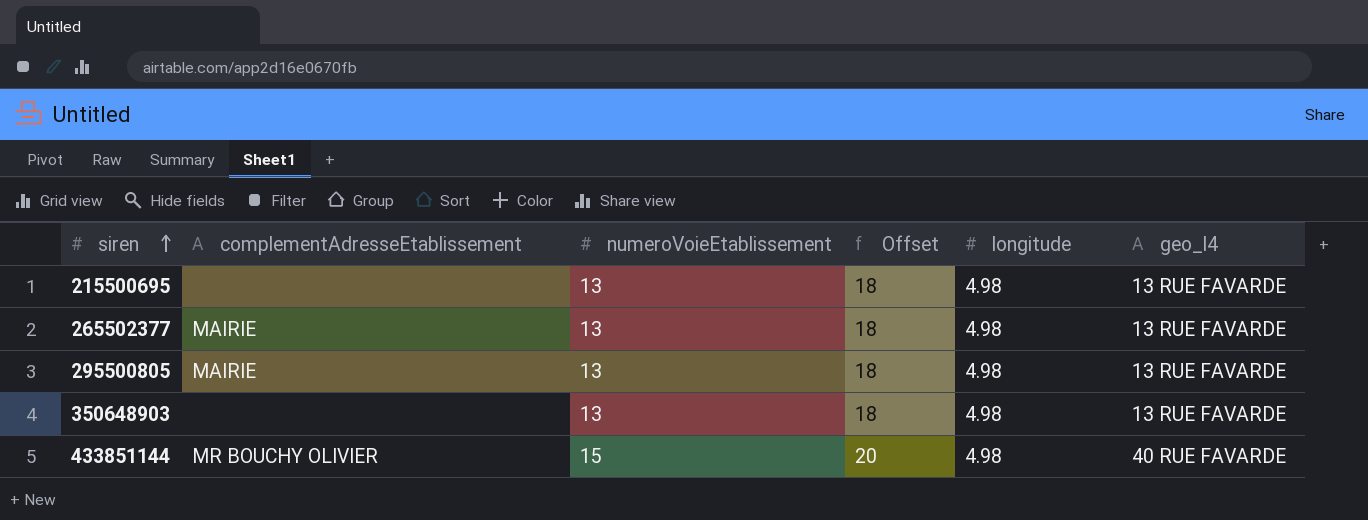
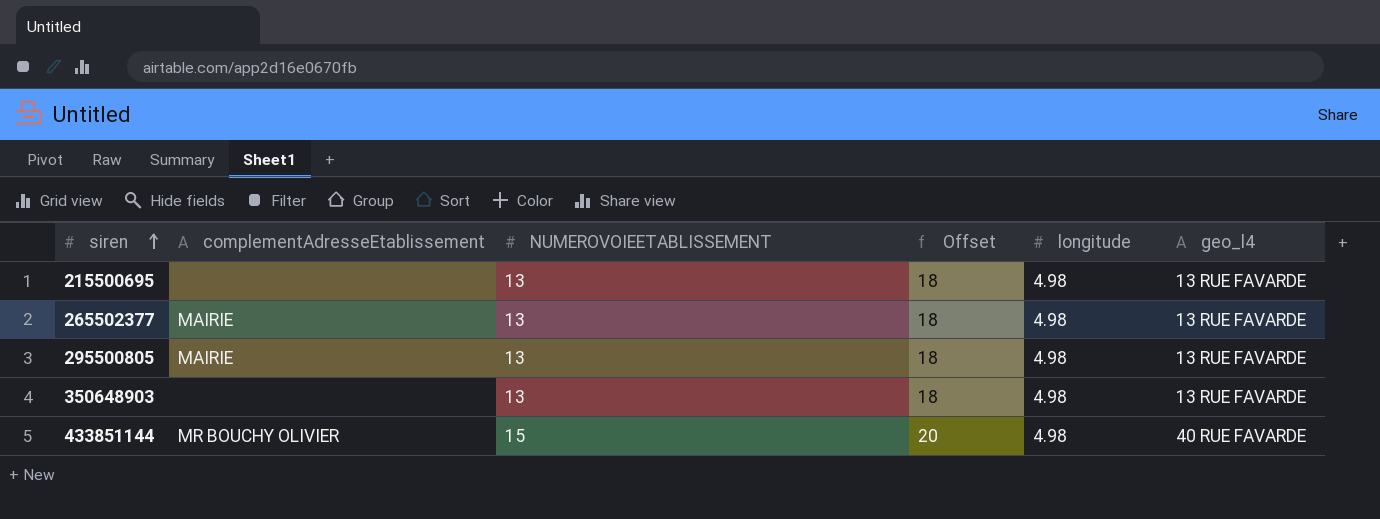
column name: numeroVoieEtablissement -> NUMEROVOIEETABLISSEMENT

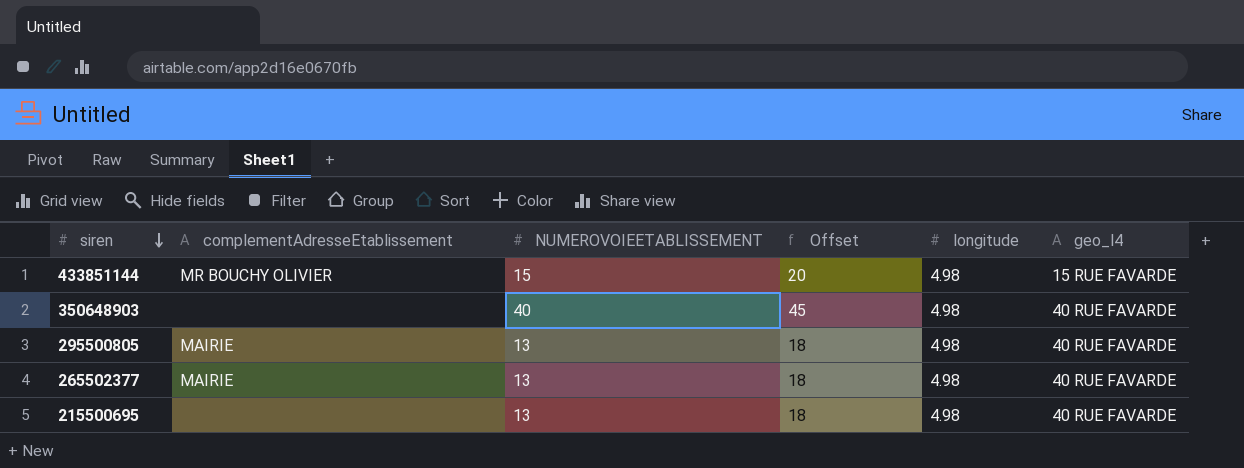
row order: siren ascending -> siren descending
433851144 | geo_l4: 40 RUE FAVARDE -> 15 RUE FAVARDE
350648903 | NUMEROVOIEETABLISSEMENT: 13 -> 40
350648903 | Offset: 18 -> 45
350648903 | geo_l4: 13 RUE FAVARDE -> 40 RUE FAVARDE
295500805 | geo_l4: 13 RUE FAVARDE -> 40 RUE FAVARDE
265502377 | geo_l4: 13 RUE FAVARDE -> 40 RUE FAVARDE
215500695 | geo_l4: 13 RUE FAVARDE -> 40 RUE FAVARDE

